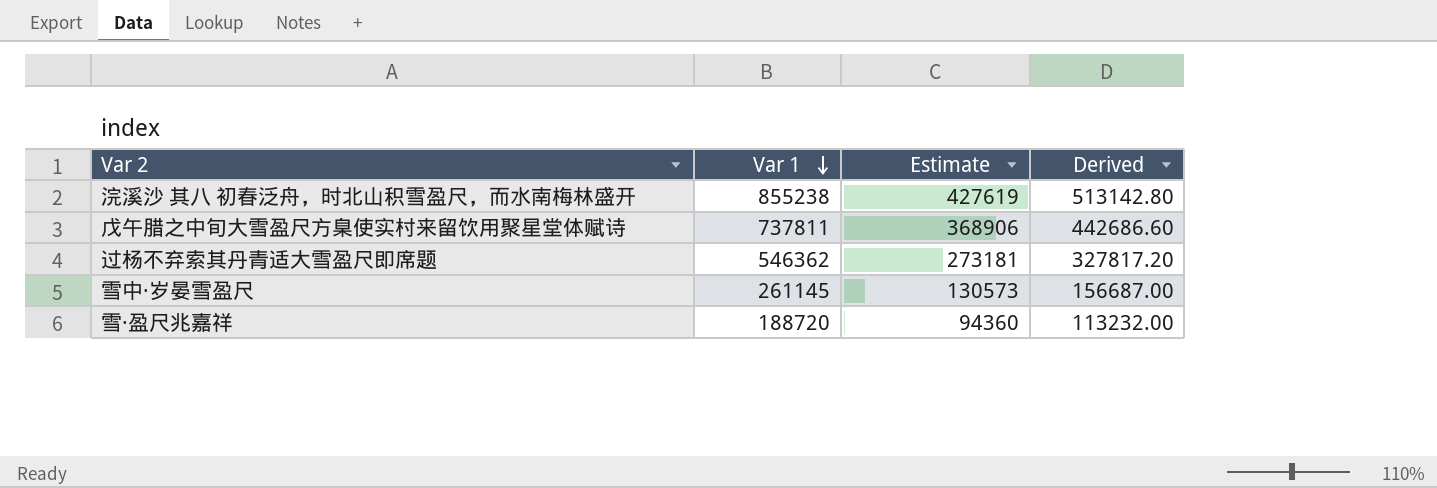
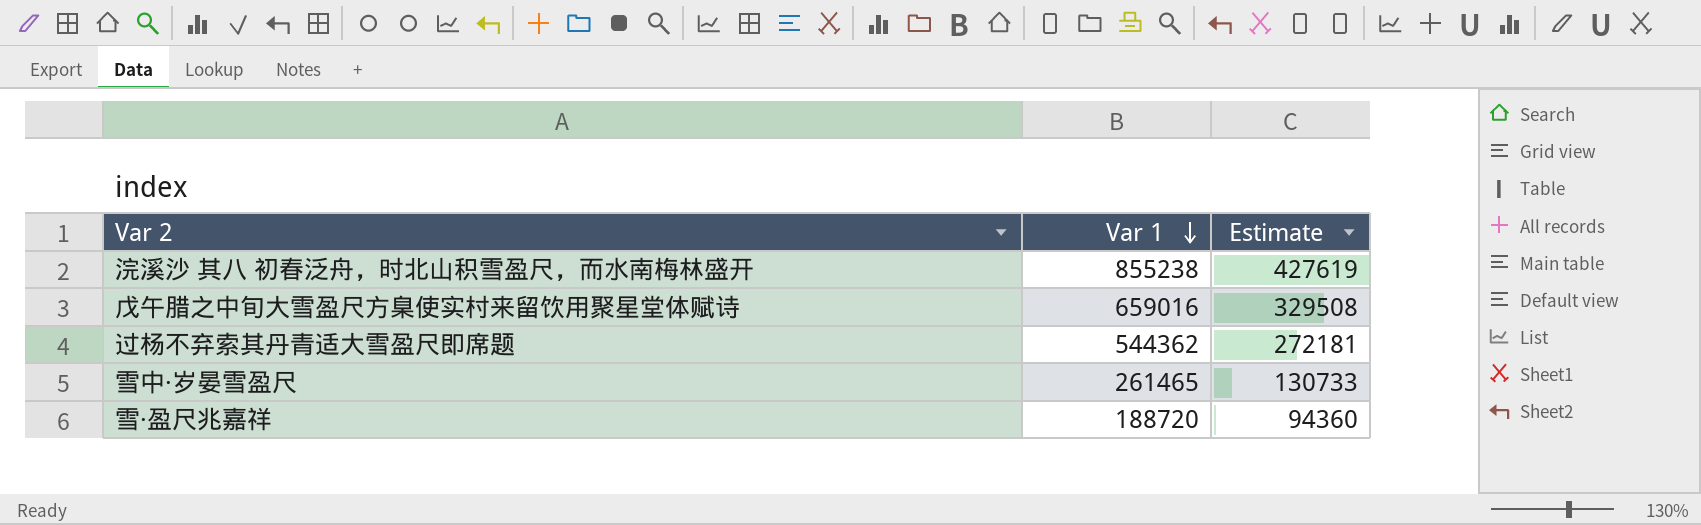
column Derived | formula: [Var 1] * 0.6 -> none
戊午腊之中旬大雪盈尺方臬使实村来留饮用聚星堂体赋诗 | Var 1: 737811 -> 659016
戊午腊之中旬大雪盈尺方臬使实村来留饮用聚星堂体赋诗 | Estimate: 368906 -> 329508
过杨不弃索其丹青适大雪盈尺即席题 | Var 1: 546362 -> 544362
过杨不弃索其丹青适大雪盈尺即席题 | Estimate: 273181 -> 272181
雪中·岁晏雪盈尺 | Var 1: 261145 -> 261465
雪中·岁晏雪盈尺 | Estimate: 130573 -> 130733

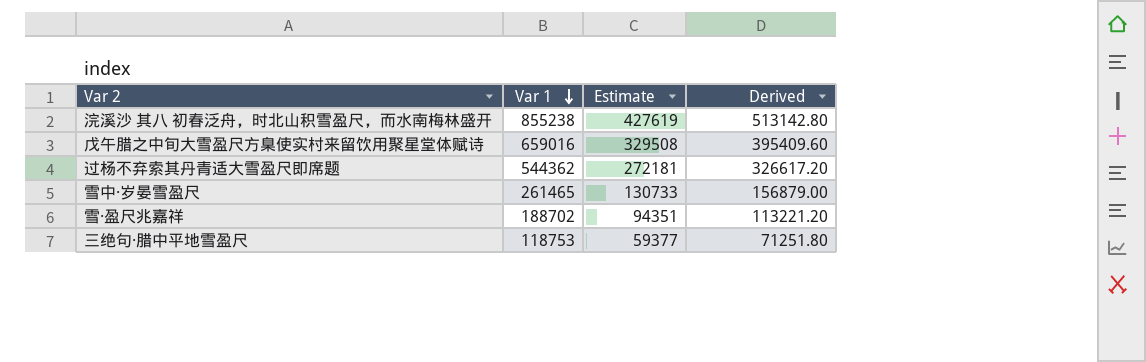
column Derived | formula: none -> [Var 1] * 0.6
雪·盈尺兆嘉祥 | Var 1: 188720 -> 188702
雪·盈尺兆嘉祥 | Estimate: 94360 -> 94351
row 三绝句·腊中平地雪盈尺: none -> 118753 | 59377 | 71251.80

